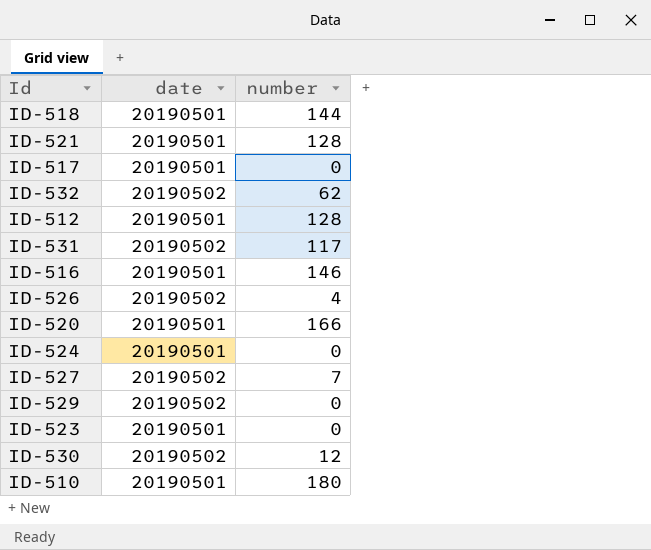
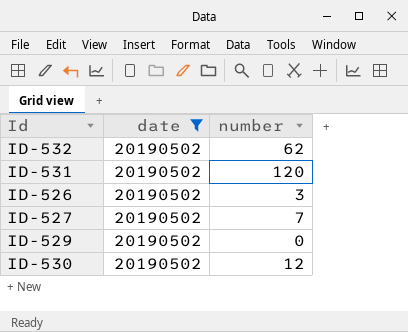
filter: none -> date = 20190502
ID-531 | number: 117 -> 120
ID-526 | number: 4 -> 3

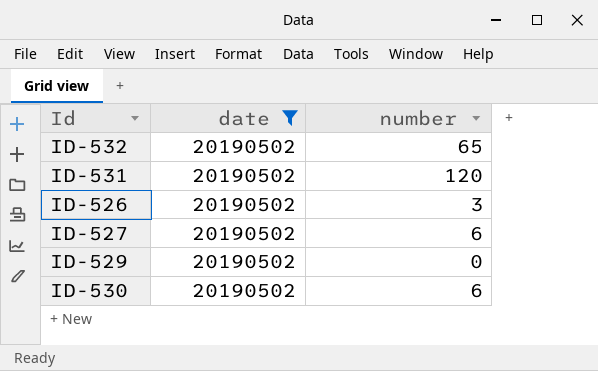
ID-532 | number: 62 -> 65
ID-527 | number: 7 -> 6
ID-530 | number: 12 -> 6

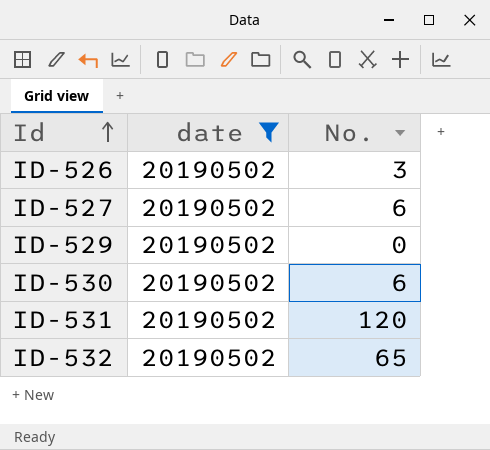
row order: none -> Id ascending
column name: number -> No.

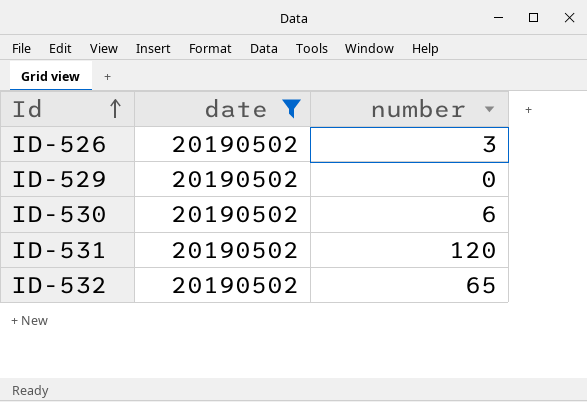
column name: No. -> number
row ID-527: 20190502 | 6 -> none

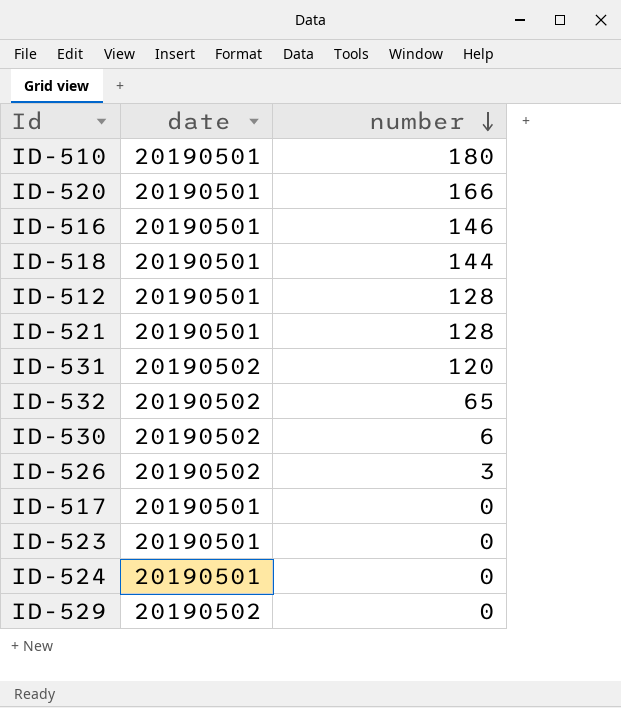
filter: date = 20190502 -> none
row order: Id ascending -> number descending

